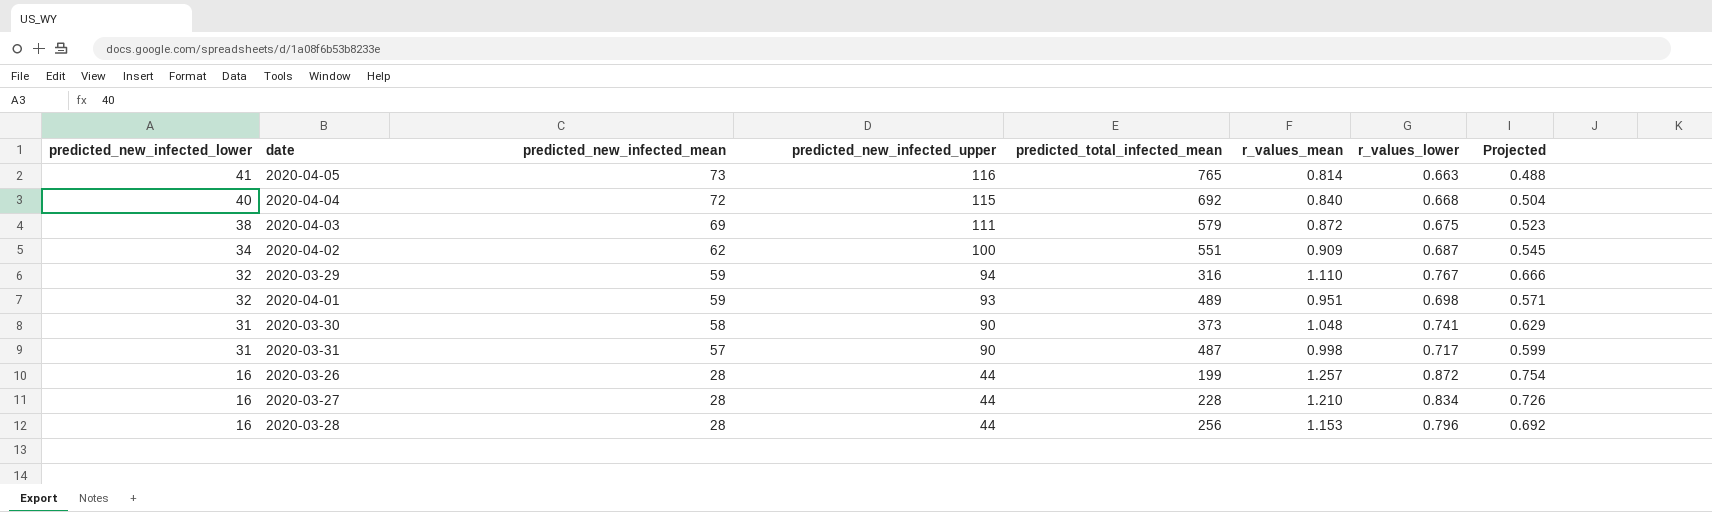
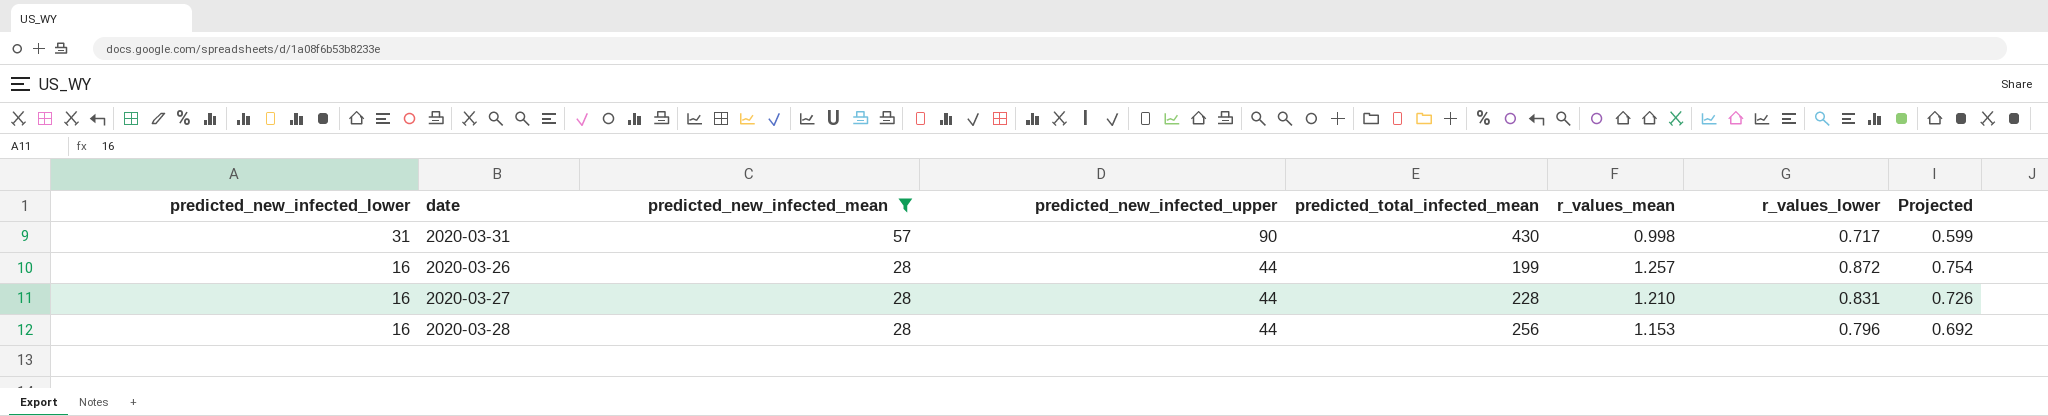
filter: none -> predicted_new_infected_mean <= 57
2020-03-31 | predicted_total_infected_mean: 487 -> 430
2020-03-27 | r_values_lower: 0.834 -> 0.831

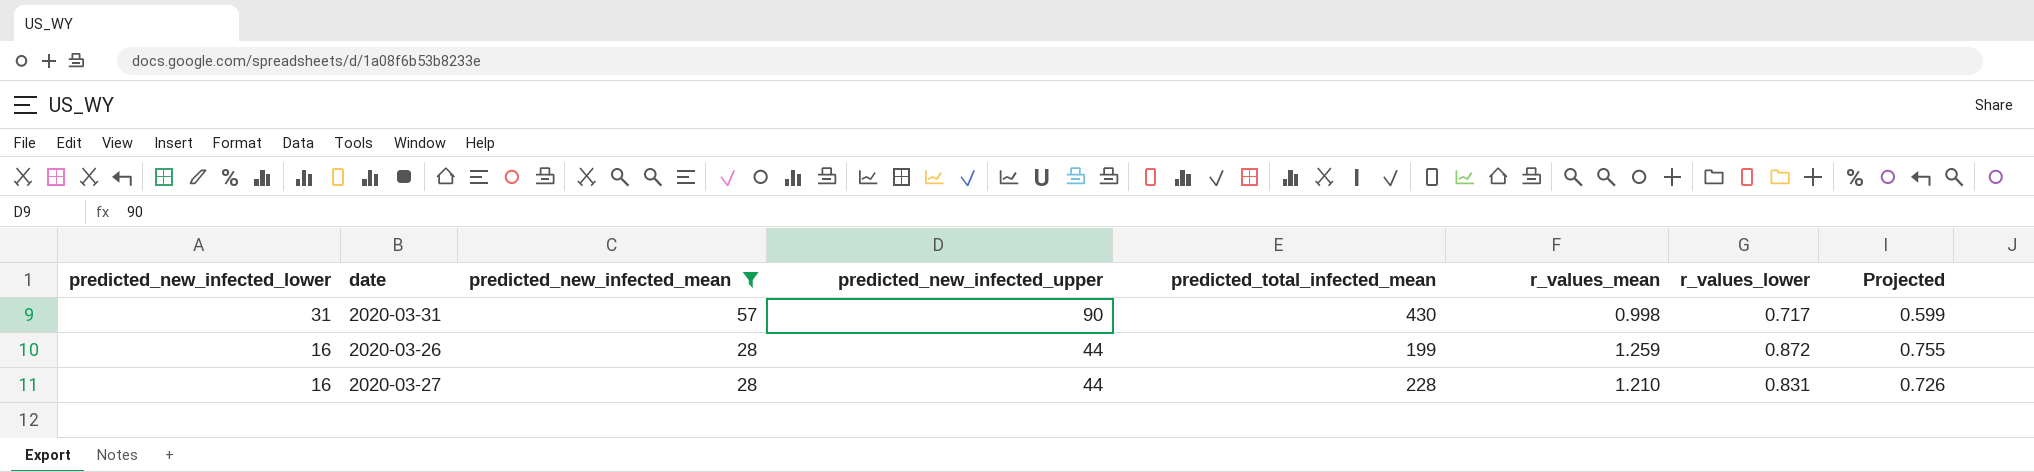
row 2020-03-28: 16 | 28 | 44 | 256 | 1.153 | 0.796 | 0.692 -> none
2020-03-26 | r_values_mean: 1.257 -> 1.259
2020-03-26 | Projected: 0.754 -> 0.755

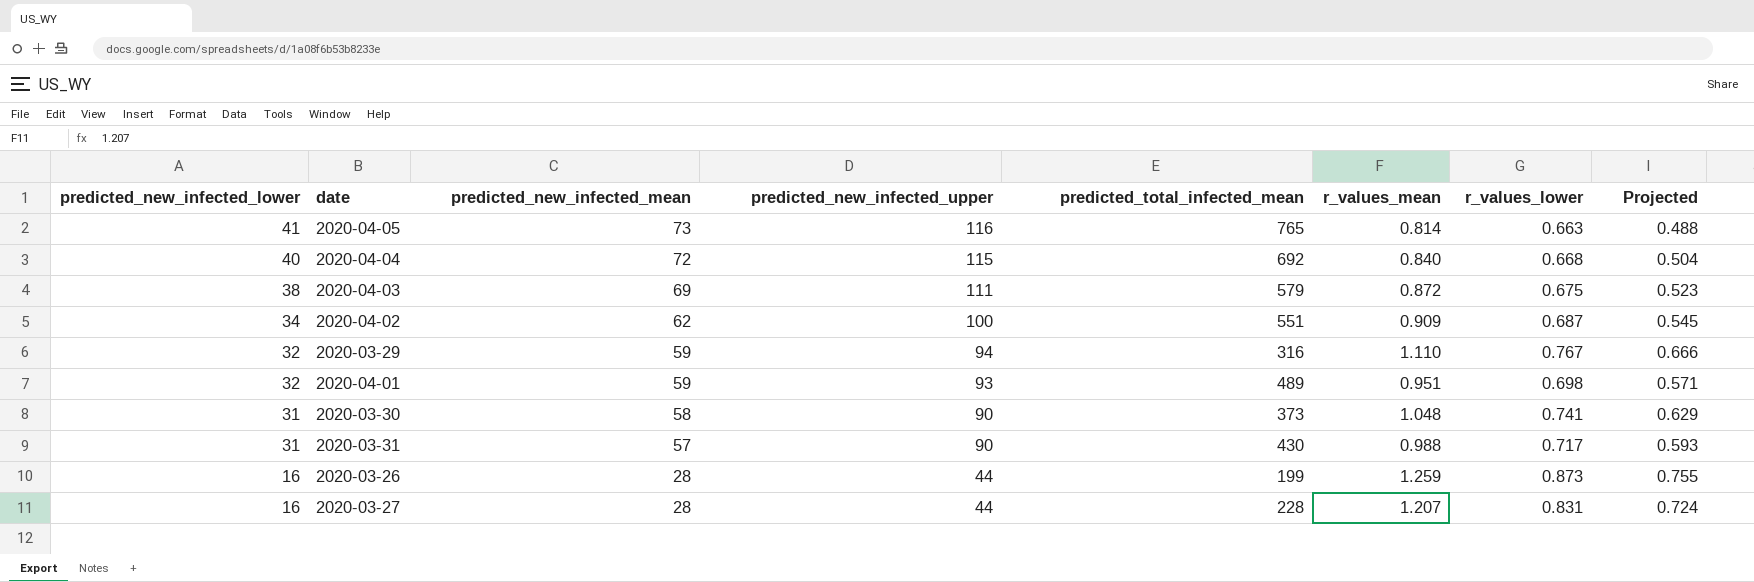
filter: predicted_new_infected_mean <= 57 -> none
2020-03-31 | r_values_mean: 0.998 -> 0.988
2020-03-31 | Projected: 0.599 -> 0.593
2020-03-26 | r_values_lower: 0.872 -> 0.873
2020-03-27 | r_values_mean: 1.210 -> 1.207
2020-03-27 | Projected: 0.726 -> 0.724

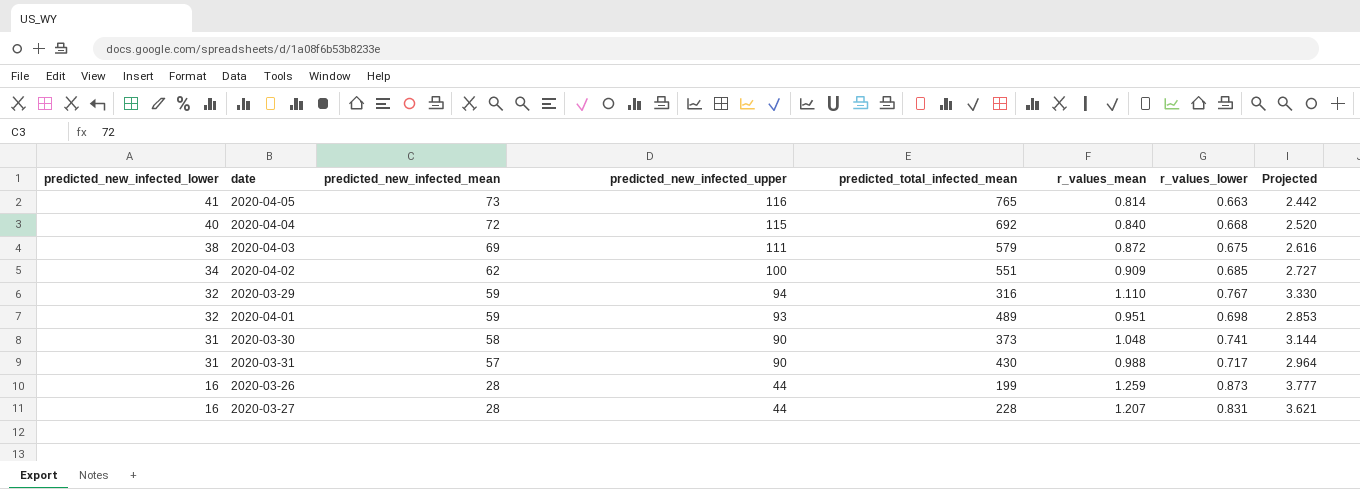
column Projected | formula: [r_values_mean] * 0.6 -> [r_values_mean] * 3
2020-04-02 | r_values_lower: 0.687 -> 0.685

